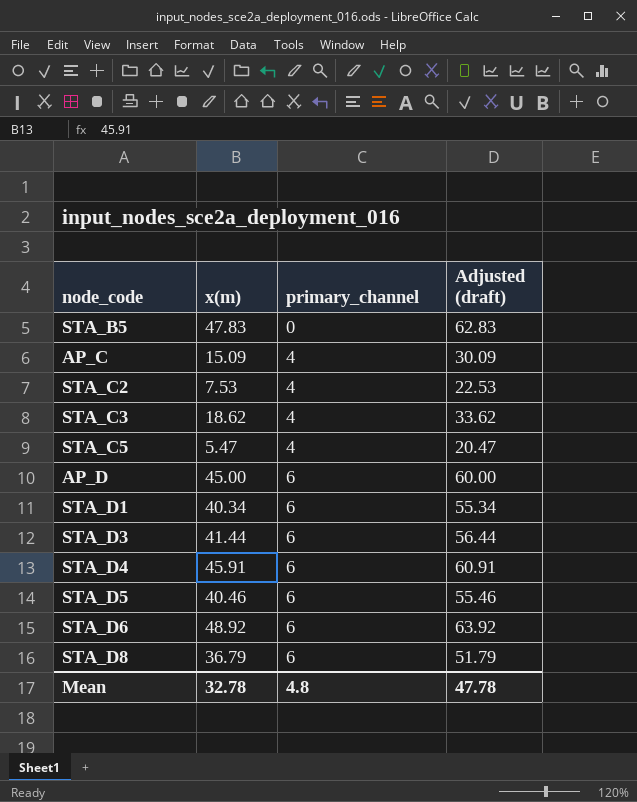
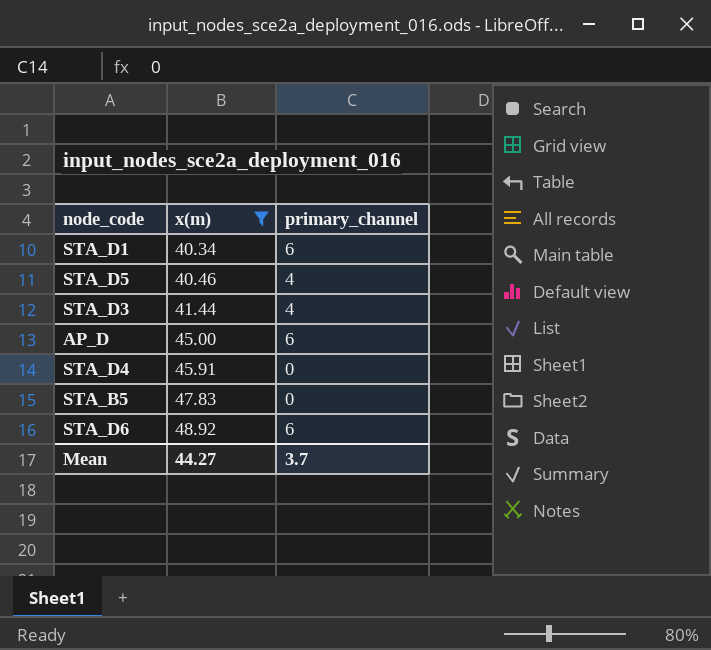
filter: none -> x(m) >= 40.34
row order: primary_channel ascending -> x(m) ascending
column Adjusted (draft) | formula: [x(m)] + 15 -> none
STA_D5 | primary_channel: 6 -> 4
STA_D3 | primary_channel: 6 -> 4
STA_D4 | primary_channel: 6 -> 0
Mean | x(m): 32.78 -> 44.27
Mean | primary_channel: 4.8 -> 3.7

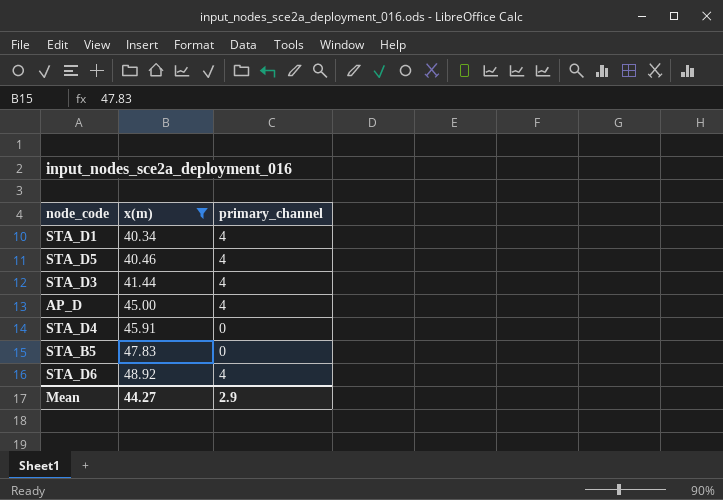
STA_D1 | primary_channel: 6 -> 4
AP_D | primary_channel: 6 -> 4
STA_D6 | primary_channel: 6 -> 4
Mean | primary_channel: 3.7 -> 2.9

